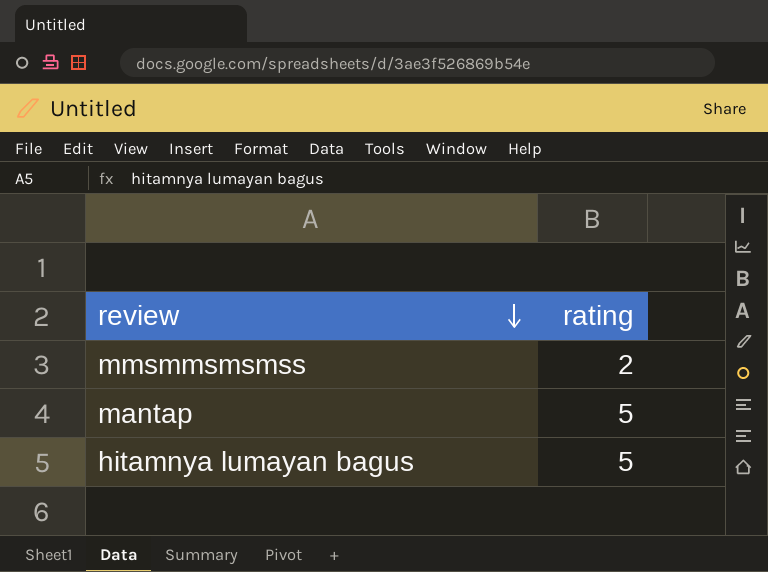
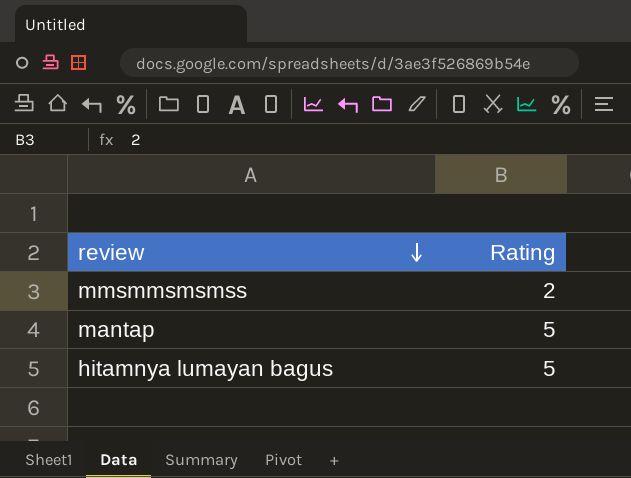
column name: rating -> Rating

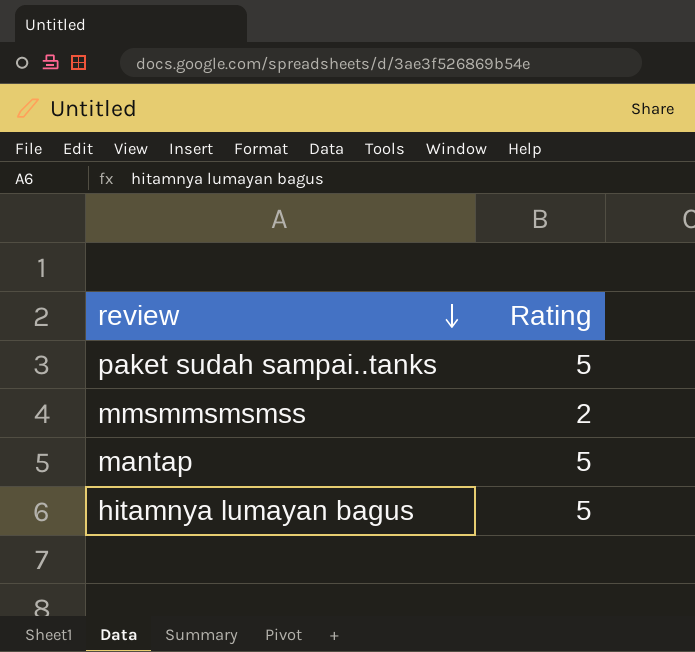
row paket sudah sampai..tanks: none -> 5

